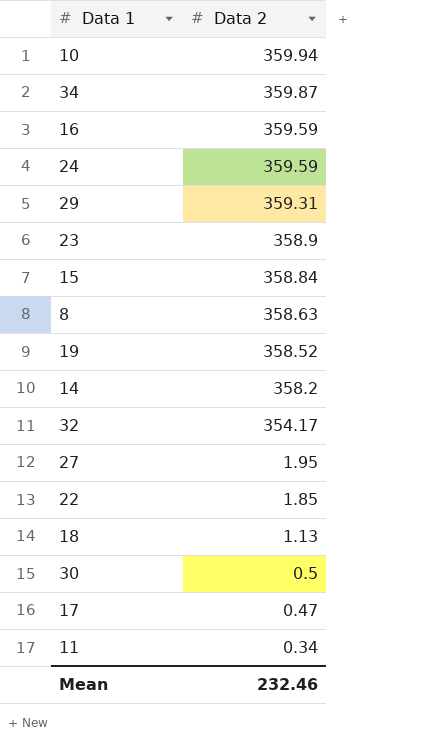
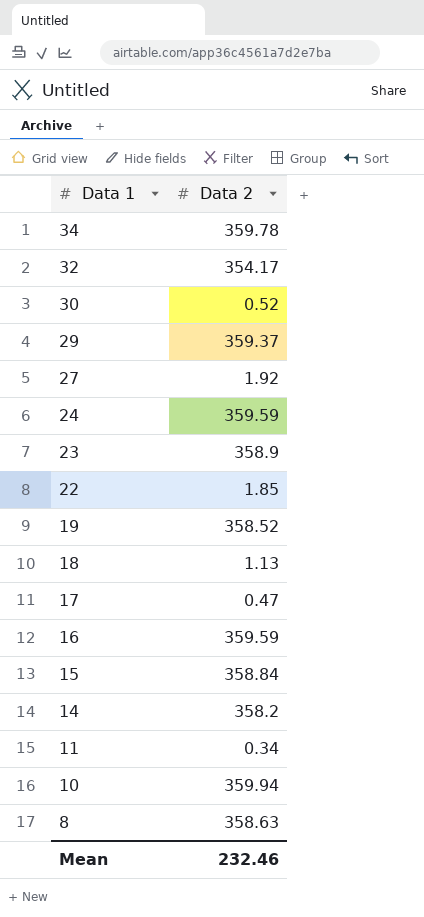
row order: Data 2 descending -> Data 1 descending
34 | Data 2: 359.87 -> 359.78
30 | Data 2: 0.5 -> 0.52
29 | Data 2: 359.31 -> 359.37
27 | Data 2: 1.95 -> 1.92

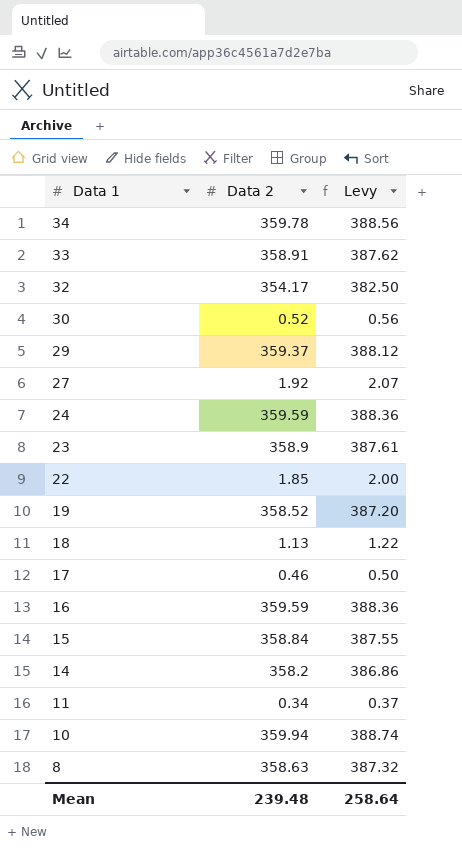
column Levy | formula: none -> [Data 2] * 1.08
row 33: none -> 358.91 | 387.62
17 | Data 2: 0.47 -> 0.46
Mean | Data 2: 232.46 -> 239.48

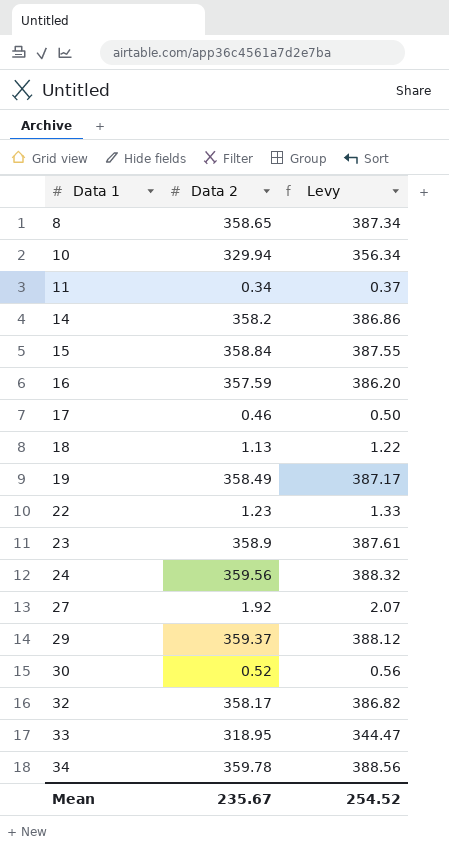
row order: Data 1 descending -> Data 1 ascending
8 | Data 2: 358.63 -> 358.65
8 | Levy: 387.32 -> 387.34
10 | Data 2: 359.94 -> 329.94
10 | Levy: 388.74 -> 356.34
16 | Data 2: 359.59 -> 357.59
16 | Levy: 388.36 -> 386.20
19 | Data 2: 358.52 -> 358.49
19 | Levy: 387.20 -> 387.17
22 | Data 2: 1.85 -> 1.23
22 | Levy: 2.00 -> 1.33
24 | Data 2: 359.59 -> 359.56
24 | Levy: 388.36 -> 388.32
32 | Data 2: 354.17 -> 358.17
32 | Levy: 382.50 -> 386.82
33 | Data 2: 358.91 -> 318.95
33 | Levy: 387.62 -> 344.47
Mean | Data 2: 239.48 -> 235.67
Mean | Levy: 258.64 -> 254.52

